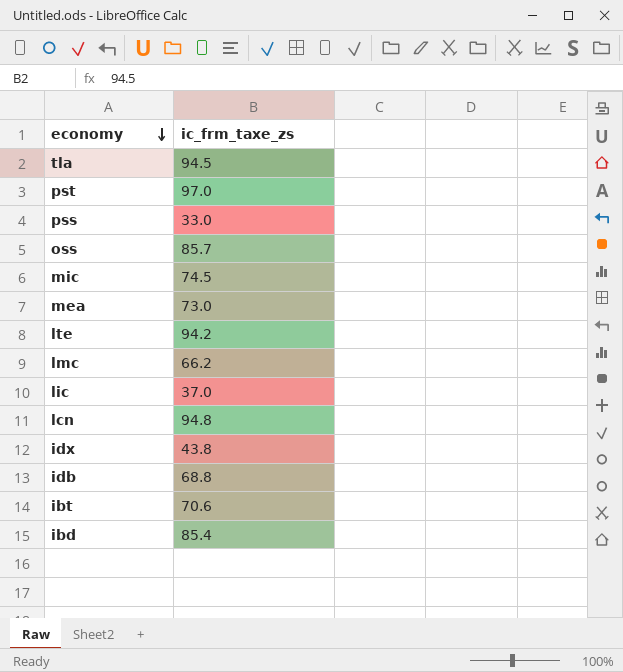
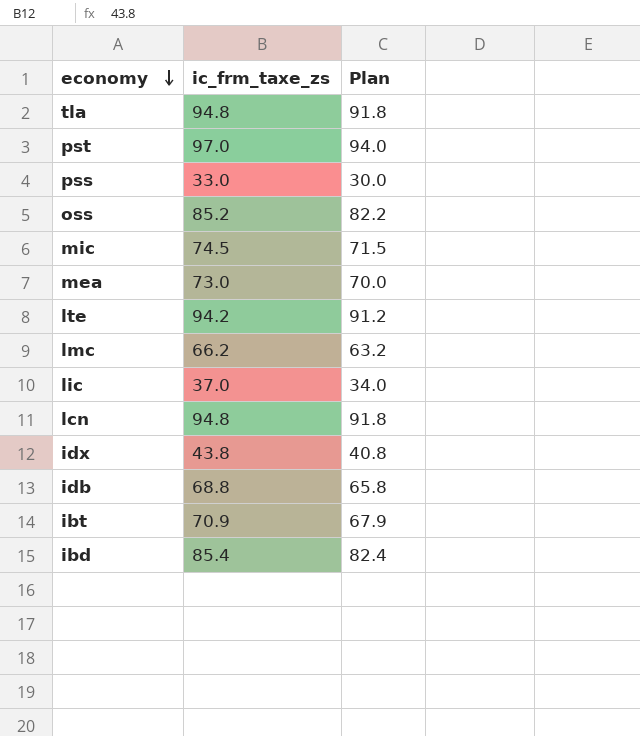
column Plan | formula: none -> [ic_frm_taxe_zs] - 3
tla | ic_frm_taxe_zs: 94.5 -> 94.8
oss | ic_frm_taxe_zs: 85.7 -> 85.2
ibt | ic_frm_taxe_zs: 70.6 -> 70.9

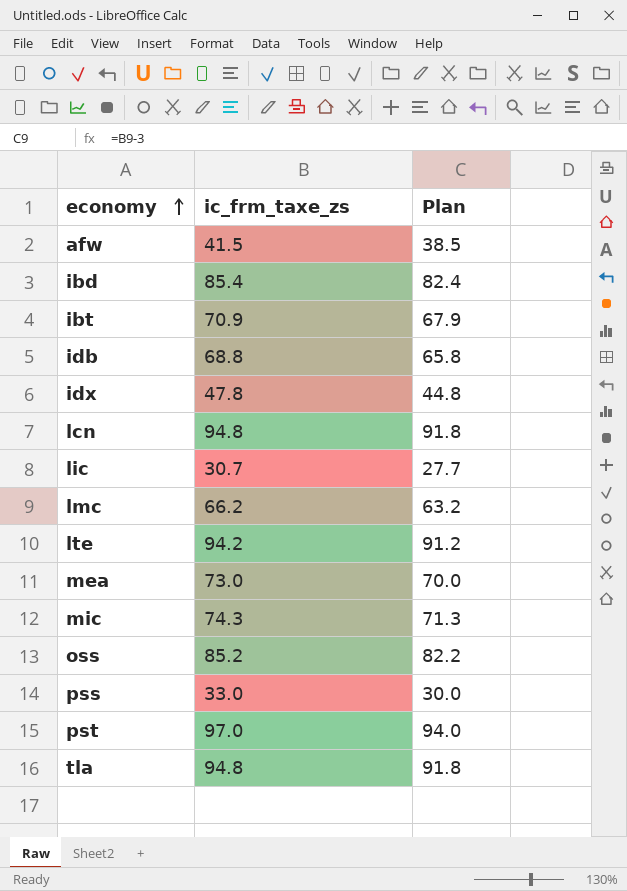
row order: economy descending -> economy ascending
row afw: none -> 41.5 | 38.5
idx | ic_frm_taxe_zs: 43.8 -> 47.8
idx | Plan: 40.8 -> 44.8
lic | ic_frm_taxe_zs: 37.0 -> 30.7
lic | Plan: 34.0 -> 27.7
mic | ic_frm_taxe_zs: 74.5 -> 74.3
mic | Plan: 71.5 -> 71.3

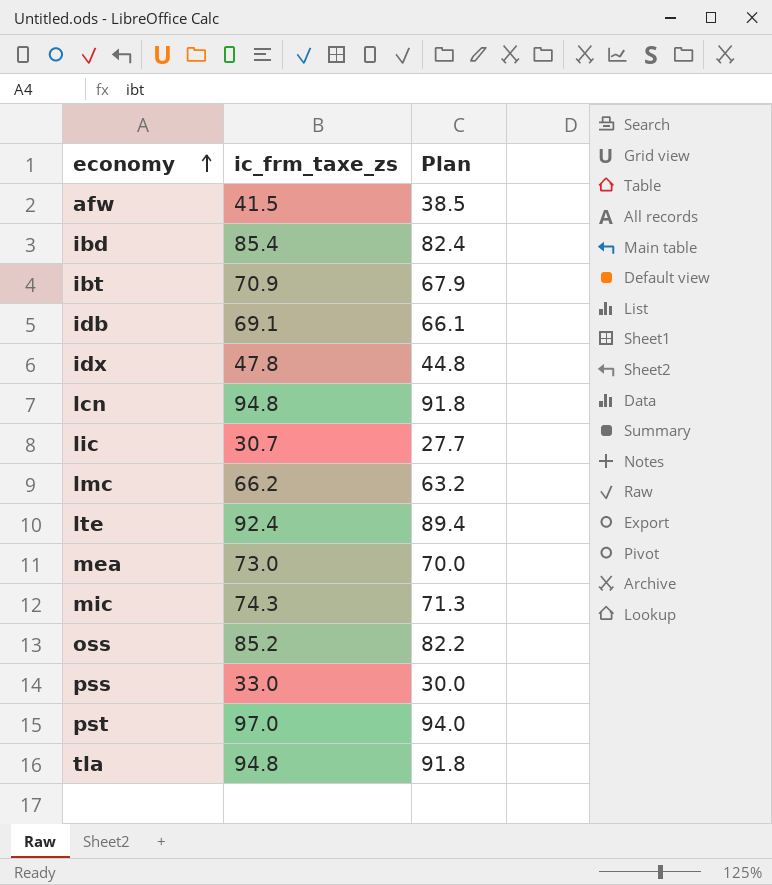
idb | ic_frm_taxe_zs: 68.8 -> 69.1
idb | Plan: 65.8 -> 66.1
lte | ic_frm_taxe_zs: 94.2 -> 92.4
lte | Plan: 91.2 -> 89.4

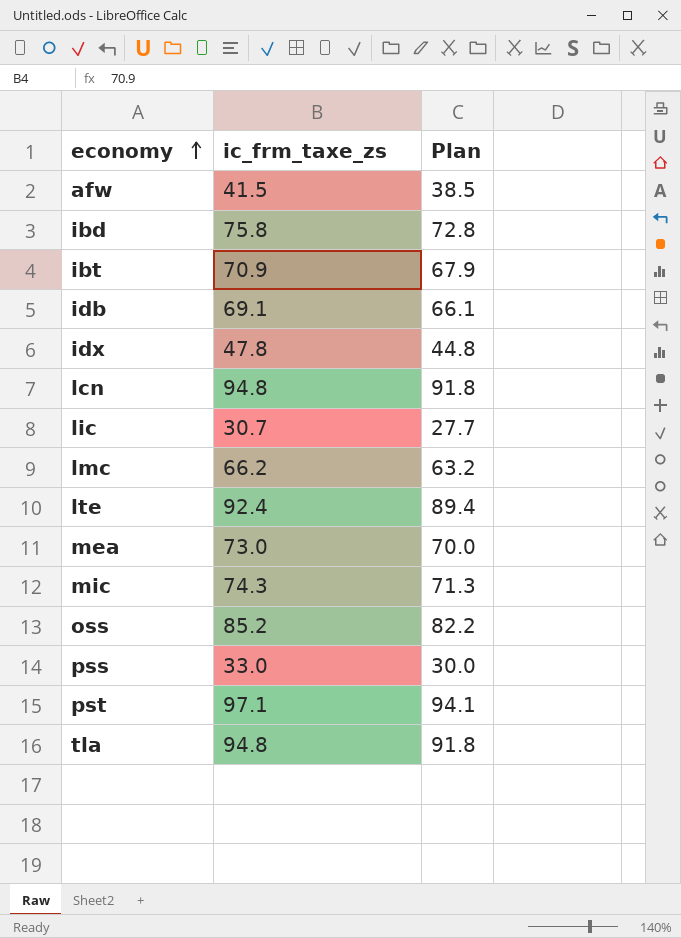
ibd | ic_frm_taxe_zs: 85.4 -> 75.8
ibd | Plan: 82.4 -> 72.8
pst | ic_frm_taxe_zs: 97.0 -> 97.1
pst | Plan: 94.0 -> 94.1

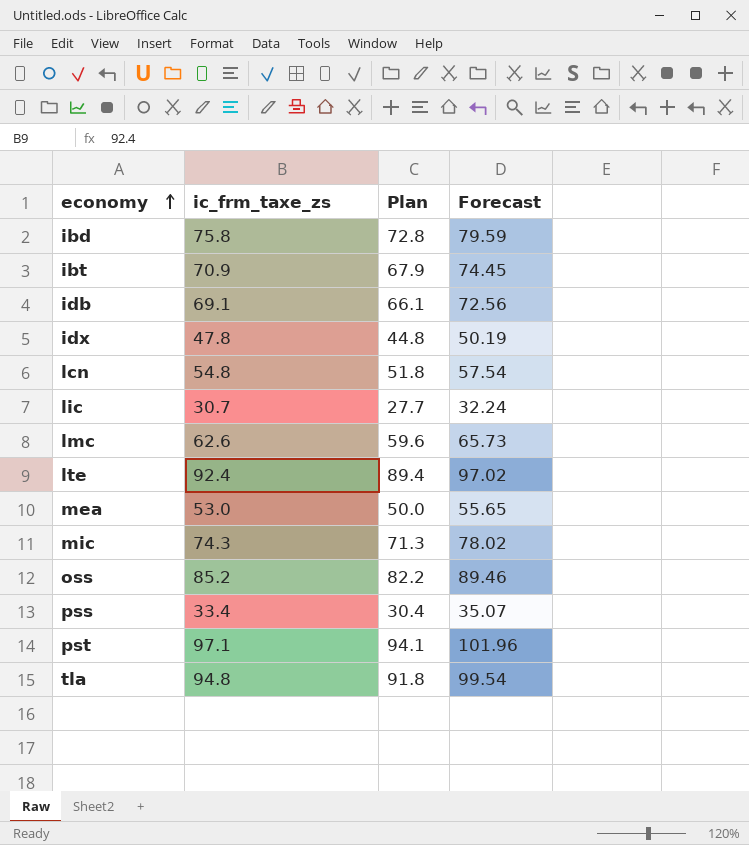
column Forecast | formula: none -> [ic_frm_taxe_zs] * 1.05
row afw: 41.5 | 38.5 -> none
lcn | ic_frm_taxe_zs: 94.8 -> 54.8
lcn | Plan: 91.8 -> 51.8
lmc | ic_frm_taxe_zs: 66.2 -> 62.6
lmc | Plan: 63.2 -> 59.6
mea | ic_frm_taxe_zs: 73.0 -> 53.0
mea | Plan: 70.0 -> 50.0
pss | ic_frm_taxe_zs: 33.0 -> 33.4
pss | Plan: 30.0 -> 30.4

